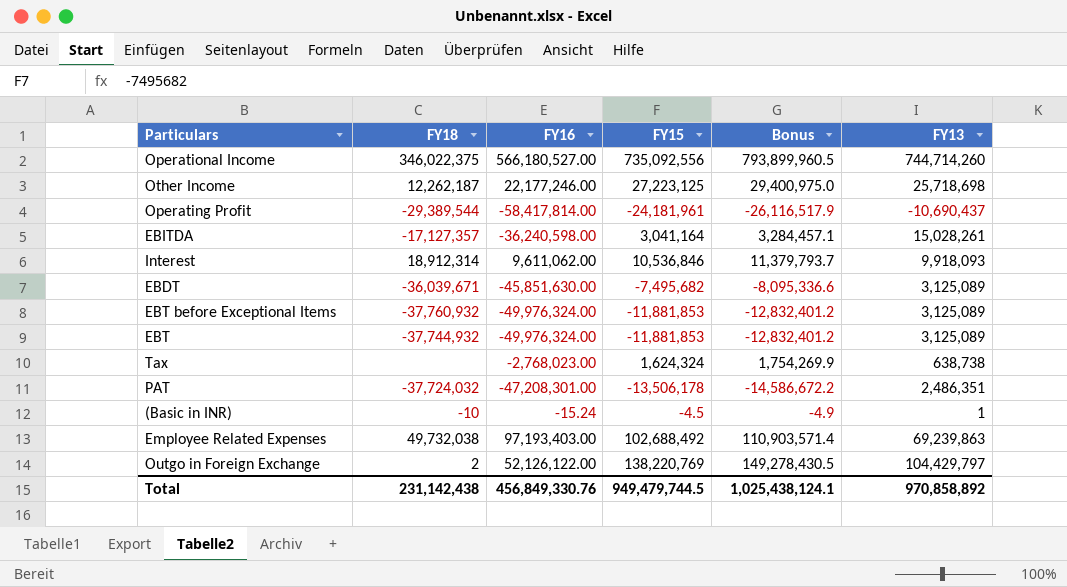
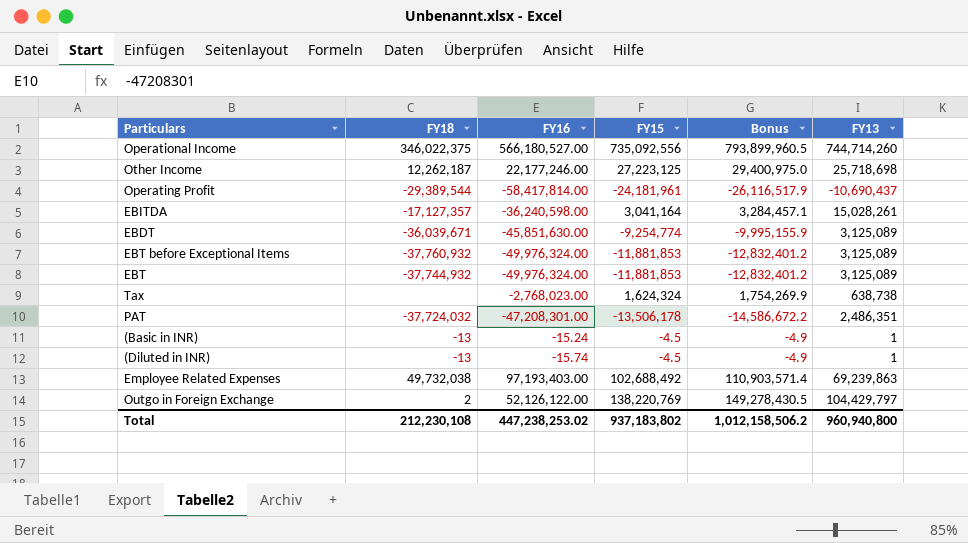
row Interest: 18,912,314 | 9,611,062.00 | 10,536,846 | 11,379,793.7 | 9,918,093 -> none
EBDT | FY15: -7,495,682 -> -9,254,774
EBDT | Bonus: -8,095,336.6 -> -9,995,155.9
(Basic in INR) | FY18: -10 -> -13
row (Diluted in INR): none -> -13 | -15.74 | -4.5 | -4.9 | 1
Total | FY18: 231,142,438 -> 212,230,108
Total | FY16: 456,849,330.76 -> 447,238,253.02
Total | FY15: 949,479,744.5 -> 937,183,802
Total | Bonus: 1,025,438,124.1 -> 1,012,158,506.2
Total | FY13: 970,858,892 -> 960,940,800

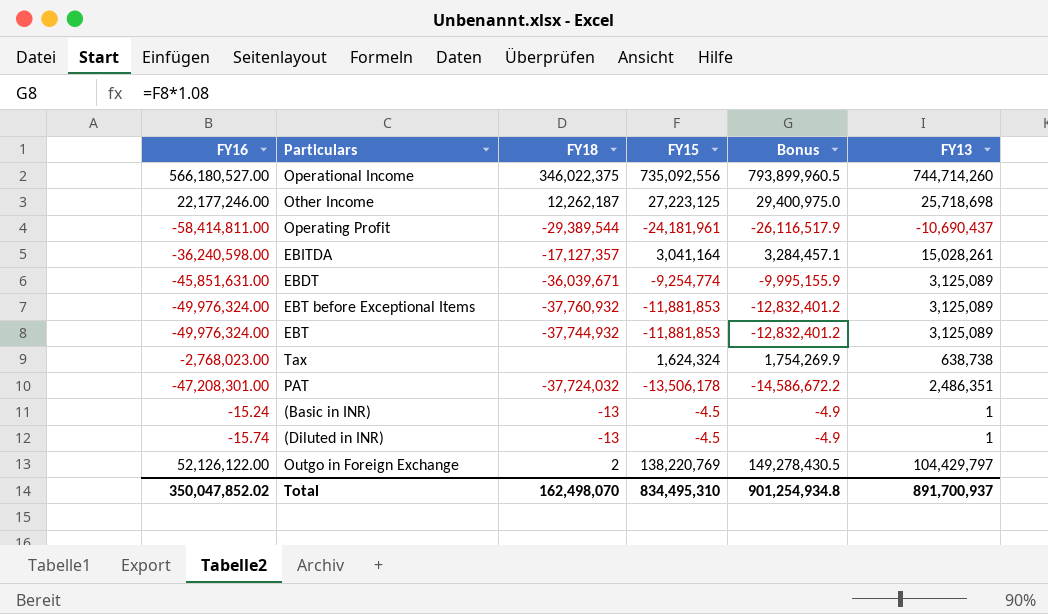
column FY16 | position: 3 -> 1
row Employee Related Expenses: 49,732,038 | 97,193,403.00 | 102,688,492 | 110,903,571.4 | 69,239,863 -> none
Operating Profit | FY16: -58,417,814.00 -> -58,414,811.00
EBDT | FY16: -45,851,630.00 -> -45,851,631.00
Total | FY16: 447,238,253.02 -> 350,047,852.02
Total | FY18: 212,230,108 -> 162,498,070
Total | FY15: 937,183,802 -> 834,495,310
Total | Bonus: 1,012,158,506.2 -> 901,254,934.8
Total | FY13: 960,940,800 -> 891,700,937

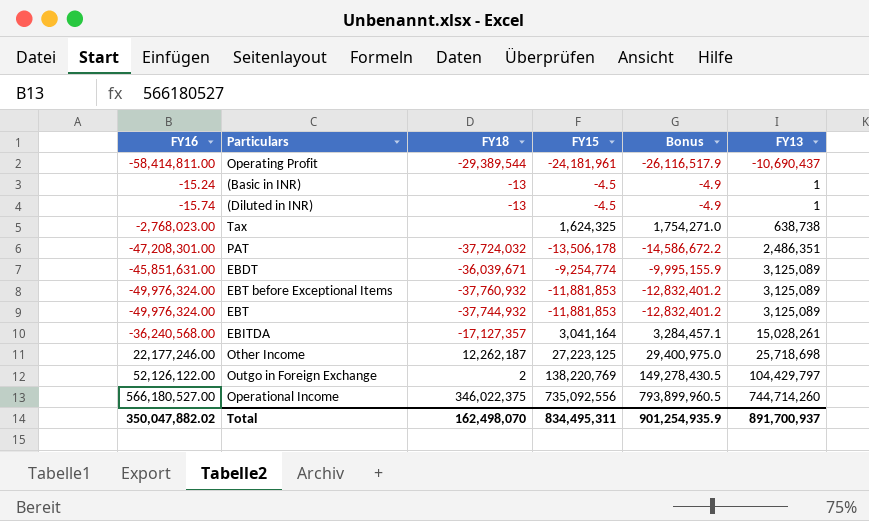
row order: none -> FY13 ascending
Tax | FY15: 1,624,324 -> 1,624,325
Tax | Bonus: 1,754,269.9 -> 1,754,271.0
EBITDA | FY16: -36,240,598.00 -> -36,240,568.00
Total | FY16: 350,047,852.02 -> 350,047,882.02
Total | FY15: 834,495,310 -> 834,495,311
Total | Bonus: 901,254,934.8 -> 901,254,935.9

